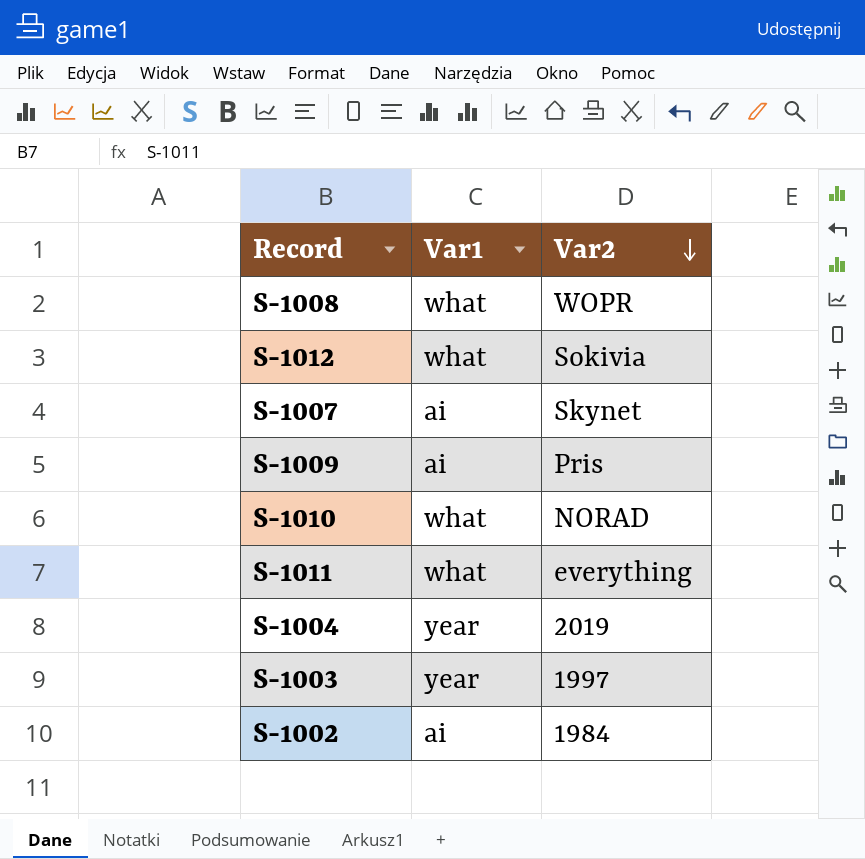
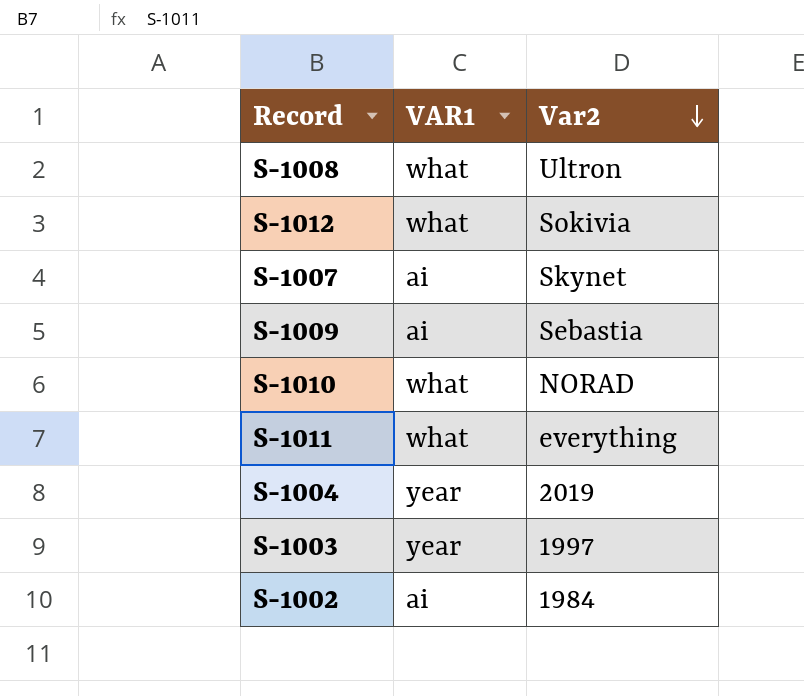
column name: Var1 -> VAR1
S-1008 | Var2: WOPR -> Ultron
S-1009 | Var2: Pris -> Sebastia

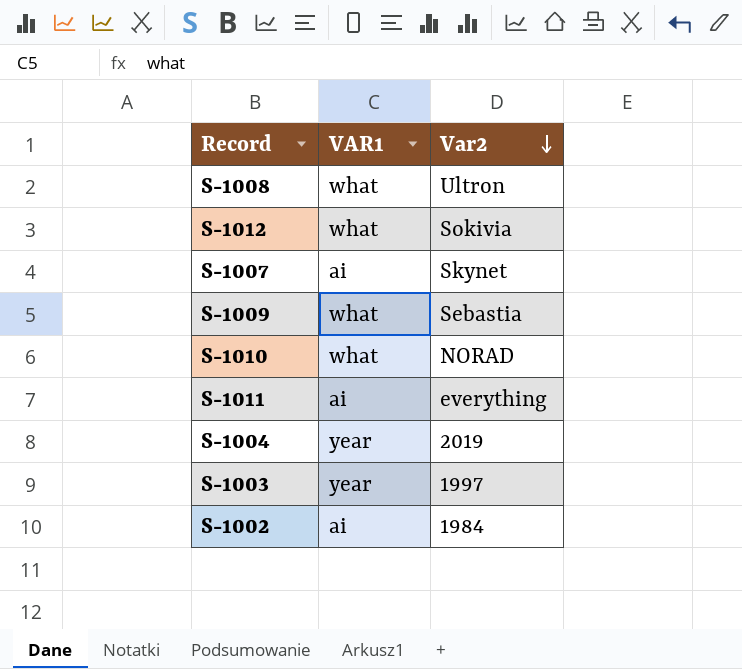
S-1009 | VAR1: ai -> what
S-1011 | VAR1: what -> ai

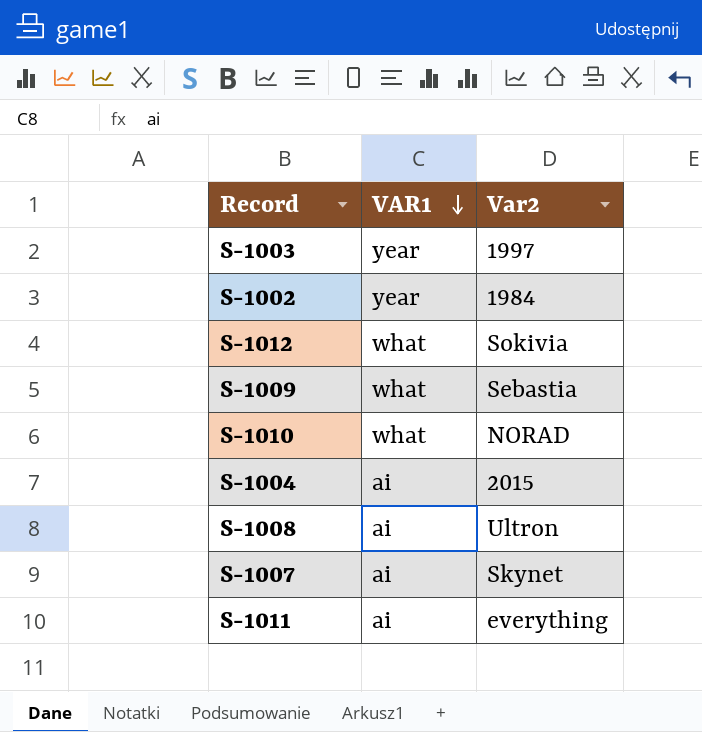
row order: Var2 descending -> VAR1 descending
S-1002 | VAR1: ai -> year
S-1004 | VAR1: year -> ai
S-1004 | Var2: 2019 -> 2015
S-1008 | VAR1: what -> ai

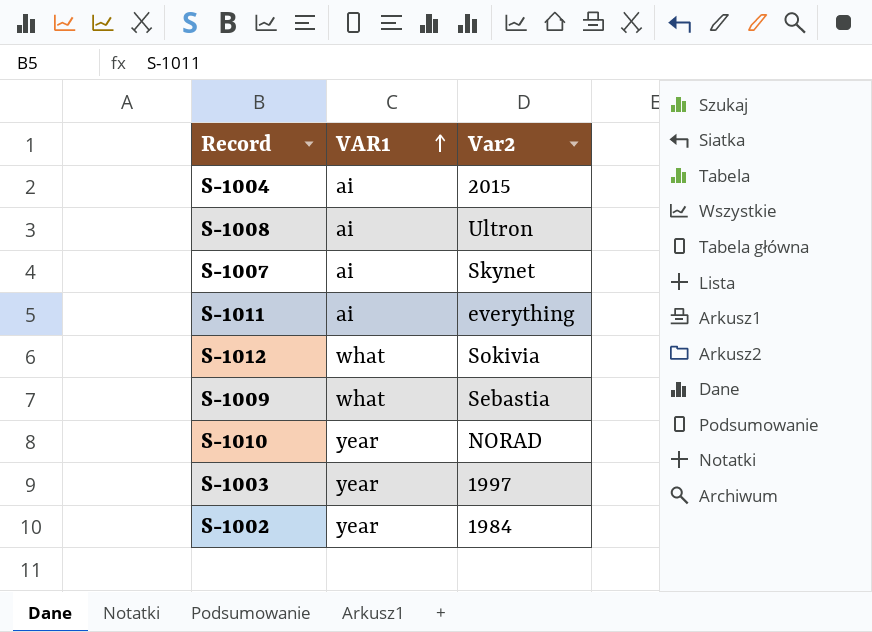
row order: VAR1 descending -> VAR1 ascending
S-1010 | VAR1: what -> year

